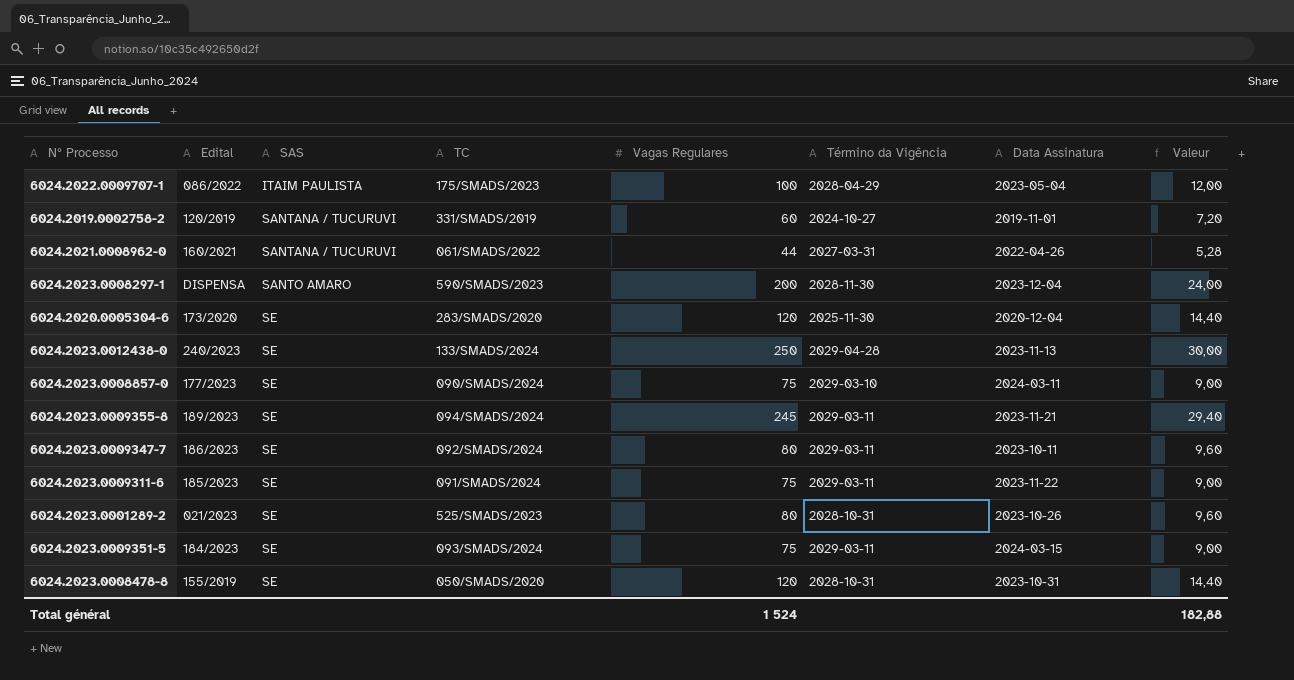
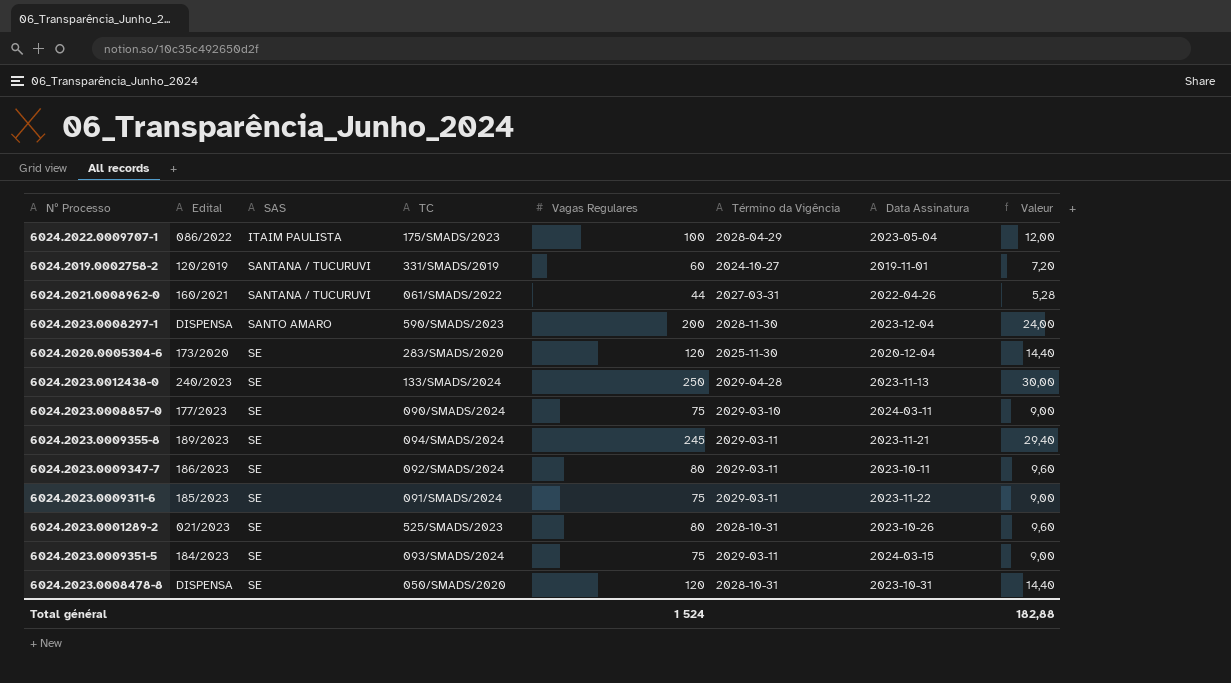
6024.2023.0008478-8 | Edital: 155/2019 -> DISPENSA

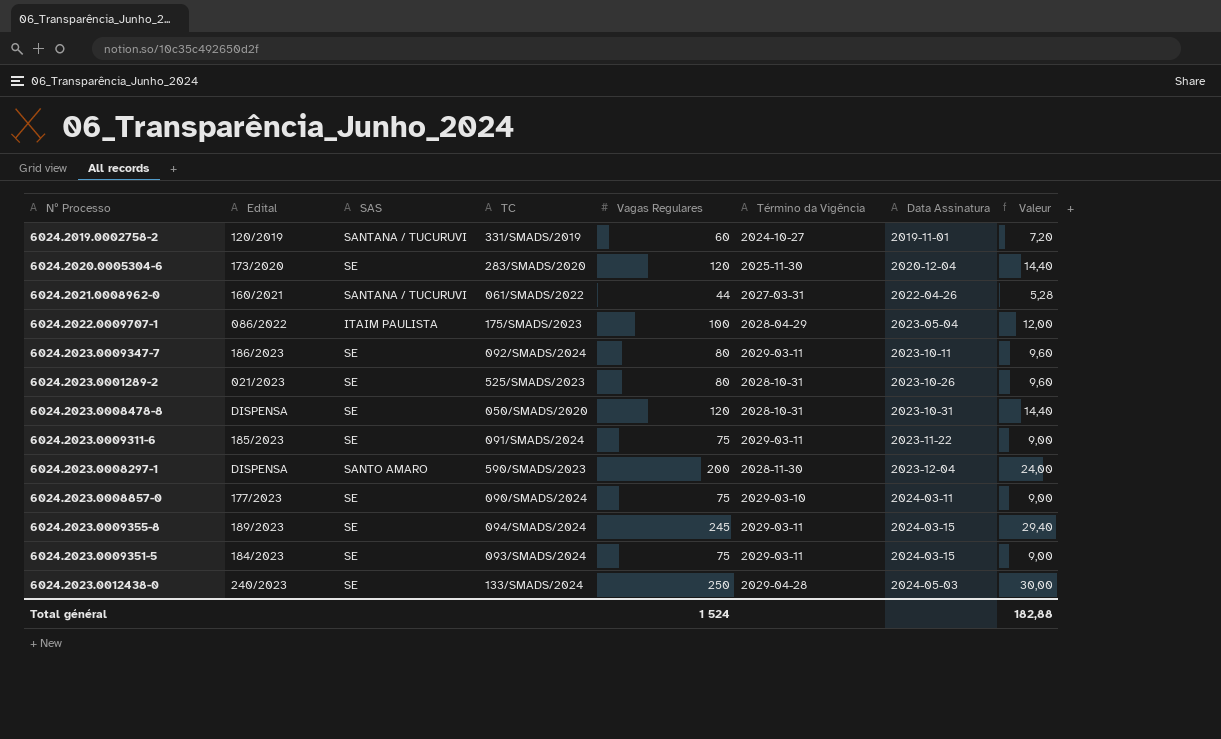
row order: SAS ascending -> Data Assinatura ascending
6024.2023.0009355-8 | Data Assinatura: 2023-11-21 -> 2024-03-15
6024.2023.0012438-0 | Data Assinatura: 2023-11-13 -> 2024-05-03

